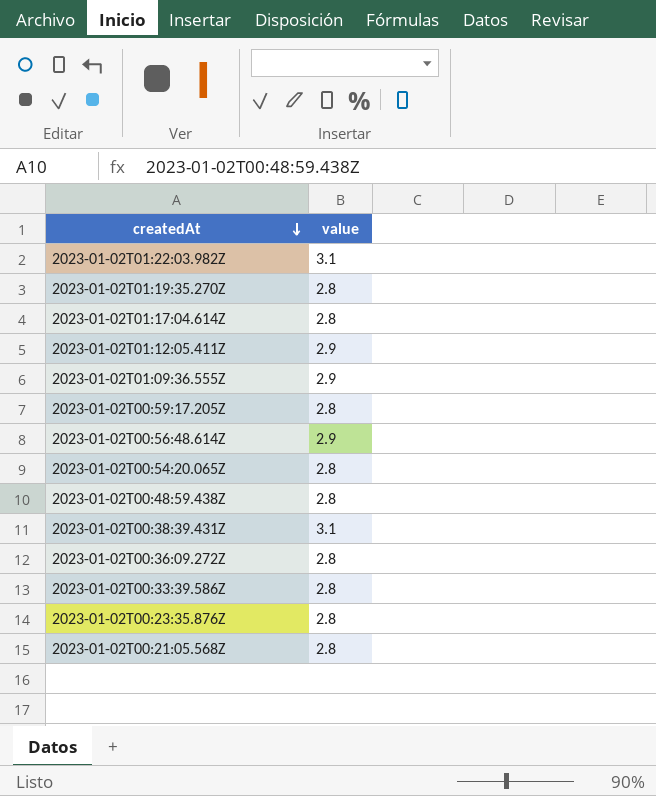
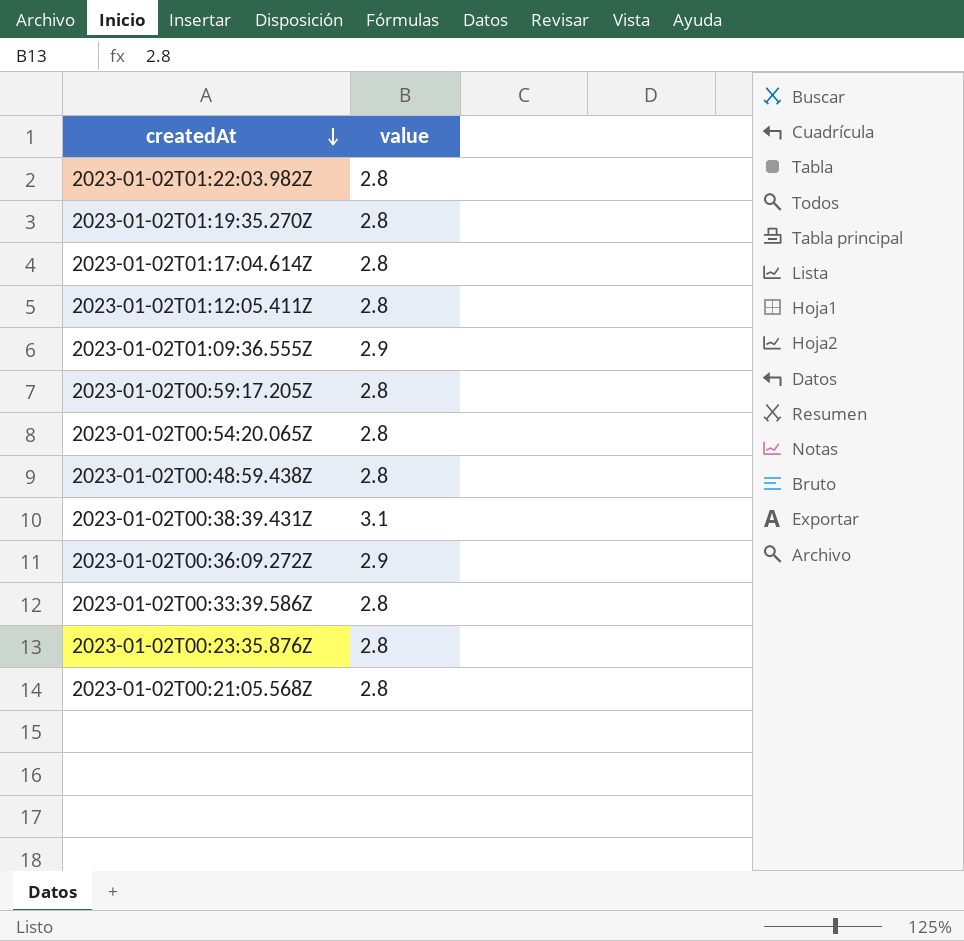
row 2023-01-02T00:56:48.614Z: 2.9 -> none
2023-01-02T01:22:03.982Z | value: 3.1 -> 2.8
2023-01-02T01:12:05.411Z | value: 2.9 -> 2.8
2023-01-02T00:36:09.272Z | value: 2.8 -> 2.9

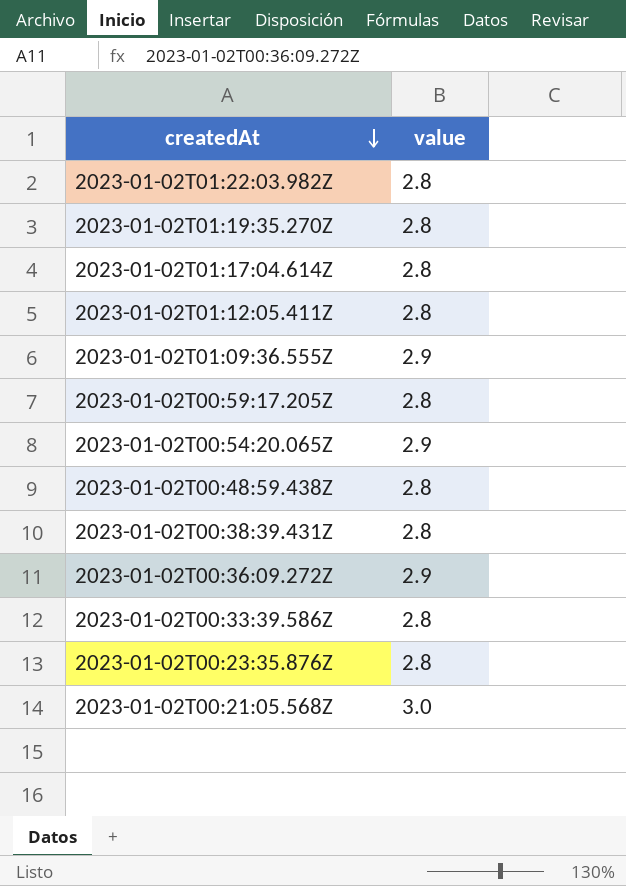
2023-01-02T00:54:20.065Z | value: 2.8 -> 2.9
2023-01-02T00:38:39.431Z | value: 3.1 -> 2.8
2023-01-02T00:21:05.568Z | value: 2.8 -> 3.0

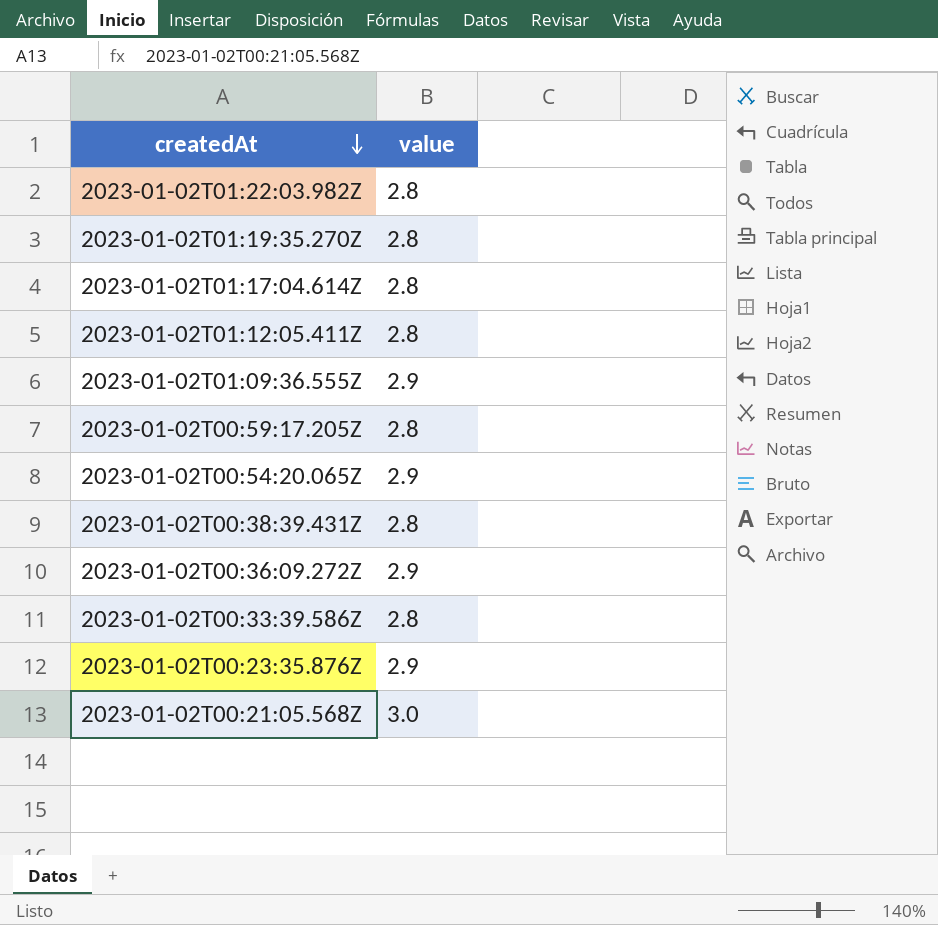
row 2023-01-02T00:48:59.438Z: 2.8 -> none
2023-01-02T00:23:35.876Z | value: 2.8 -> 2.9

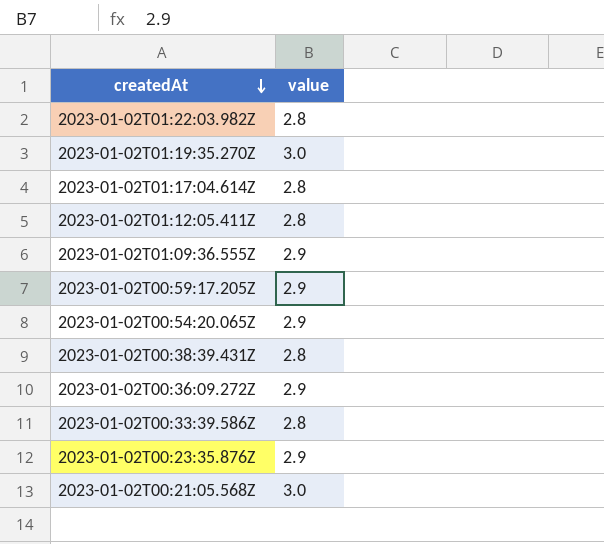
2023-01-02T01:19:35.270Z | value: 2.8 -> 3.0
2023-01-02T00:59:17.205Z | value: 2.8 -> 2.9

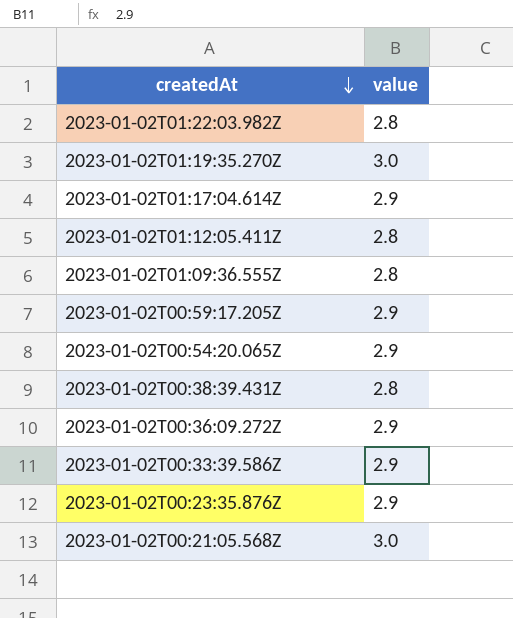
2023-01-02T01:17:04.614Z | value: 2.8 -> 2.9
2023-01-02T01:09:36.555Z | value: 2.9 -> 2.8
2023-01-02T00:33:39.586Z | value: 2.8 -> 2.9

